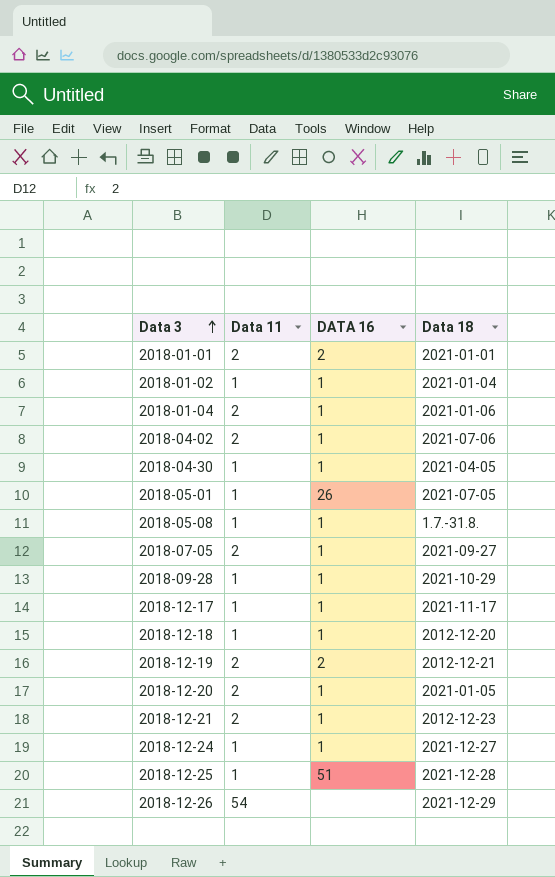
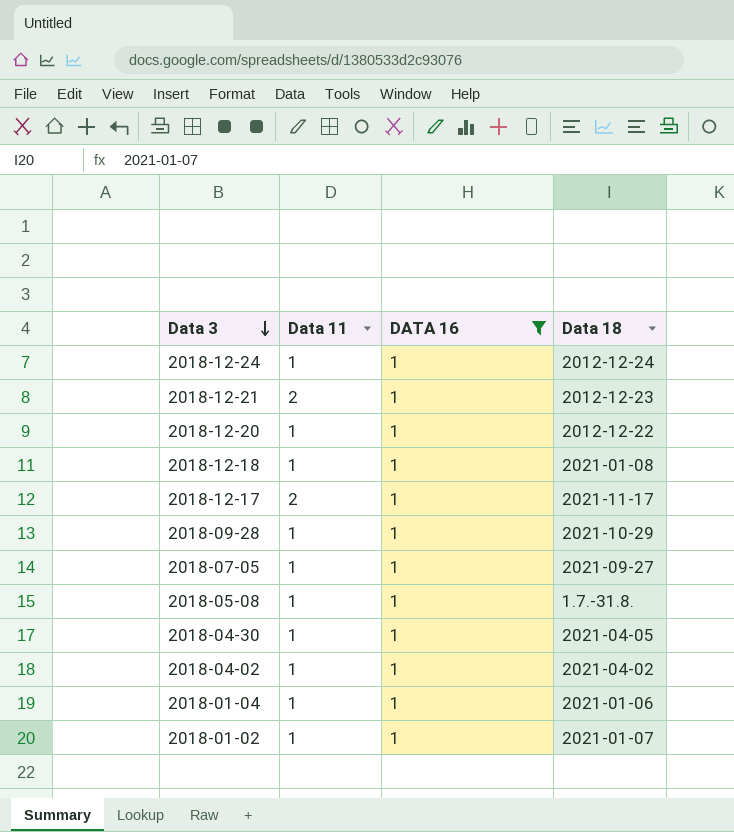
filter: none -> DATA 16 = 1
row order: Data 3 ascending -> Data 3 descending
2018-12-24 | Data 18: 2021-12-27 -> 2012-12-24
2018-12-20 | Data 11: 2 -> 1
2018-12-20 | Data 18: 2021-01-05 -> 2012-12-22
2018-12-18 | Data 18: 2012-12-20 -> 2021-01-08
2018-12-17 | Data 11: 1 -> 2
2018-07-05 | Data 11: 2 -> 1
2018-04-02 | Data 11: 2 -> 1
2018-04-02 | Data 18: 2021-07-06 -> 2021-04-02
2018-01-04 | Data 11: 2 -> 1
2018-01-02 | Data 18: 2021-01-04 -> 2021-01-07

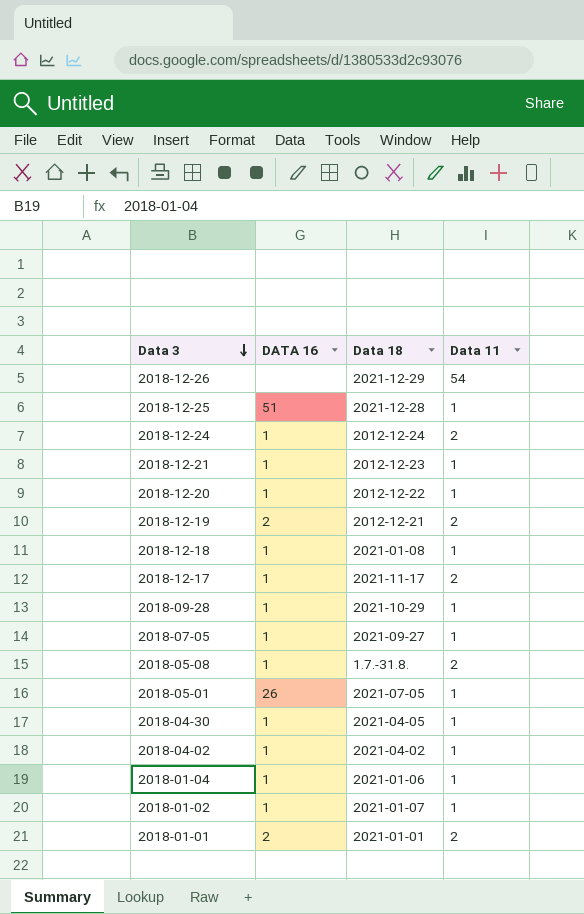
filter: DATA 16 = 1 -> none
column Data 11 | position: 2 -> 4
2018-12-24 | Data 11: 1 -> 2
2018-12-21 | Data 11: 2 -> 1
2018-05-08 | Data 11: 1 -> 2

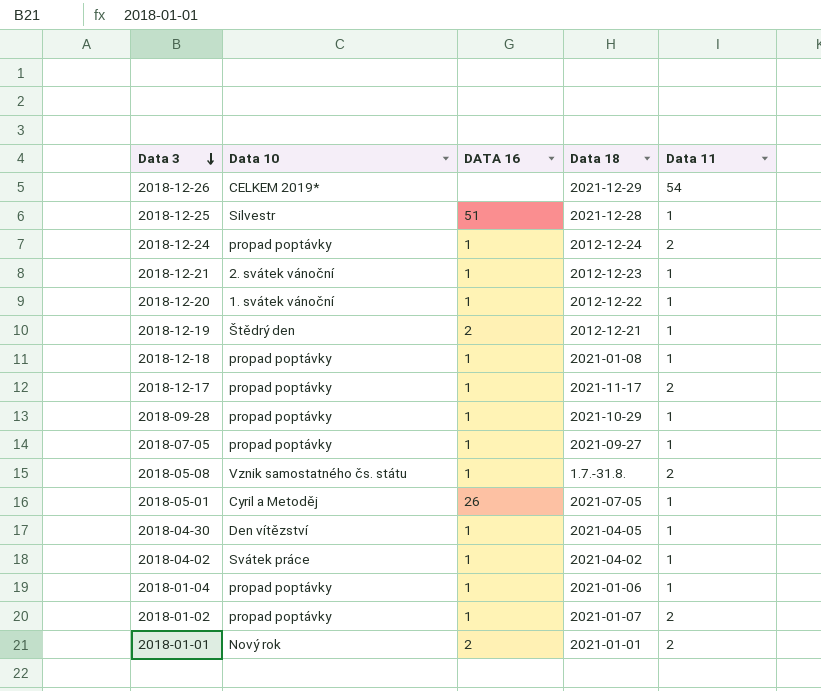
column Data 10 | position: none -> 2
2018-12-19 | Data 11: 2 -> 1
2018-01-02 | Data 11: 1 -> 2

